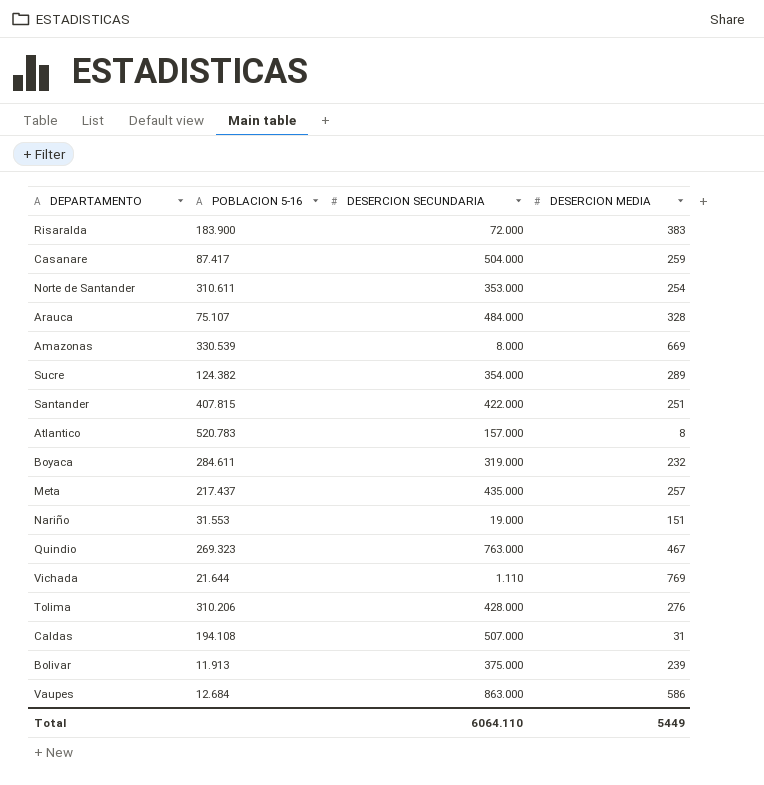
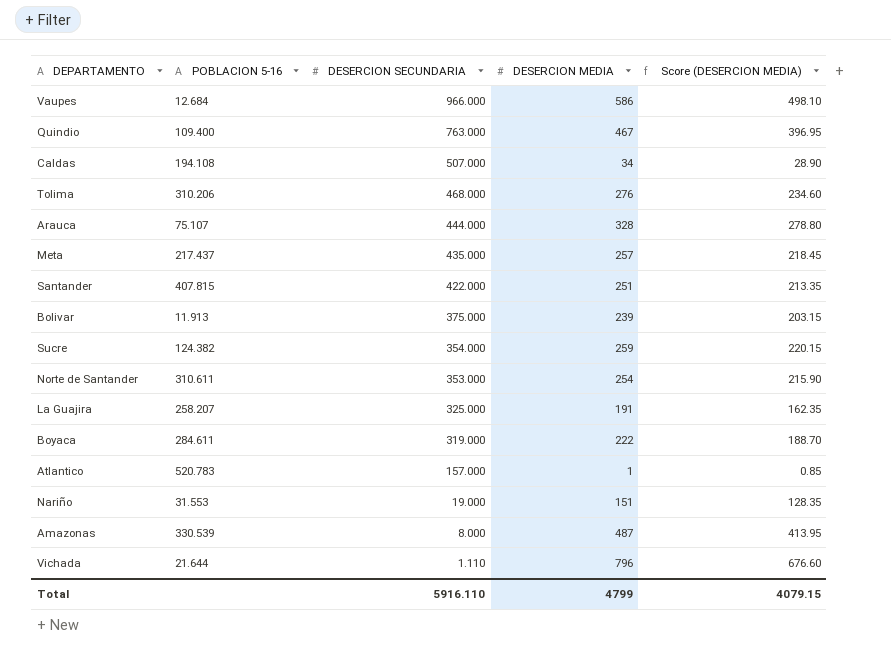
row order: none -> DESERCION SECUNDARIA descending
column Score (DESERCION MEDIA) | formula: none -> [DESERCION MEDIA] * 0.85
row Risaralda: 183.900 | 72.000 | 383 -> none
row Casanare: 87.417 | 504.000 | 259 -> none
Vaupes | DESERCION SECUNDARIA: 863.000 -> 966.000
Quindio | POBLACION 5-16: 269.323 -> 109.400
Caldas | DESERCION MEDIA: 31 -> 34
Tolima | DESERCION SECUNDARIA: 428.000 -> 468.000
Arauca | DESERCION SECUNDARIA: 484.000 -> 444.000
Sucre | DESERCION MEDIA: 289 -> 259
row La Guajira: none -> 258.207 | 325.000 | 191 | 162.35
Boyaca | DESERCION MEDIA: 232 -> 222
Atlantico | DESERCION MEDIA: 8 -> 1
Amazonas | DESERCION MEDIA: 669 -> 487
Vichada | DESERCION MEDIA: 769 -> 796
Total | DESERCION SECUNDARIA: 6064.110 -> 5916.110
Total | DESERCION MEDIA: 5449 -> 4799

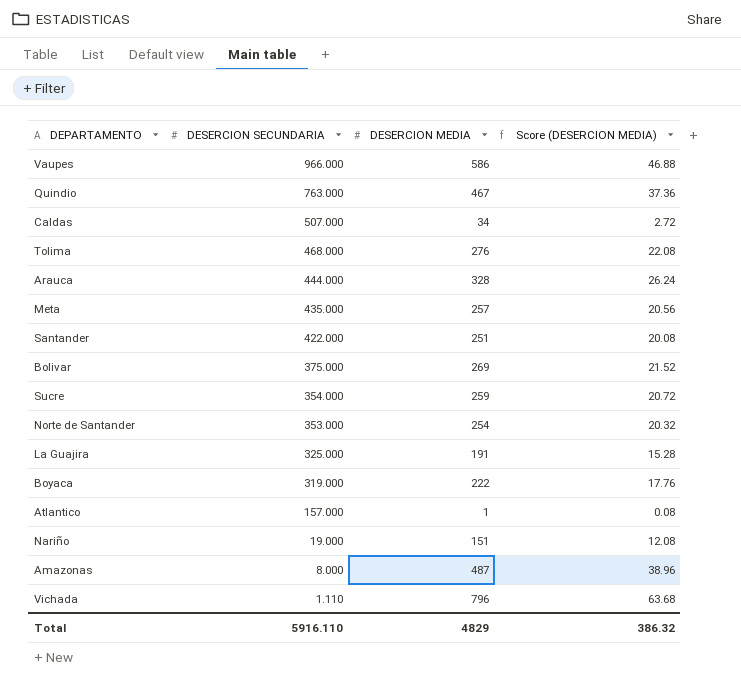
column POBLACION 5-16 | position: 2 -> none
column Score (DESERCION MEDIA) | formula: [DESERCION MEDIA] * 0.85 -> [DESERCION MEDIA] * 0.08
Bolivar | DESERCION MEDIA: 239 -> 269
Total | DESERCION MEDIA: 4799 -> 4829
Total | Score (DESERCION MEDIA): 4079.15 -> 386.32

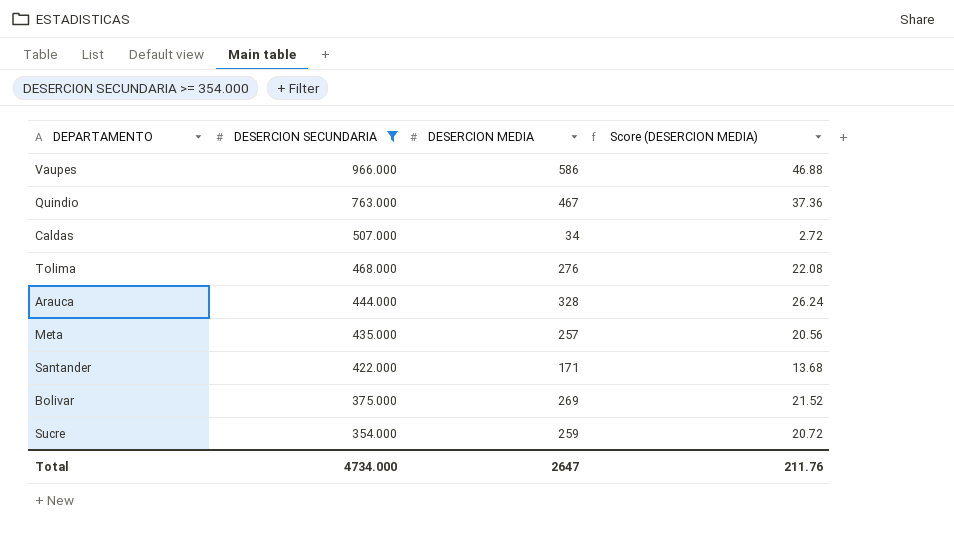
filter: none -> DESERCION SECUNDARIA >= 354.000
Santander | DESERCION MEDIA: 251 -> 171
Santander | Score (DESERCION MEDIA): 20.08 -> 13.68
Total | DESERCION SECUNDARIA: 5916.110 -> 4734.000
Total | DESERCION MEDIA: 4829 -> 2647
Total | Score (DESERCION MEDIA): 386.32 -> 211.76

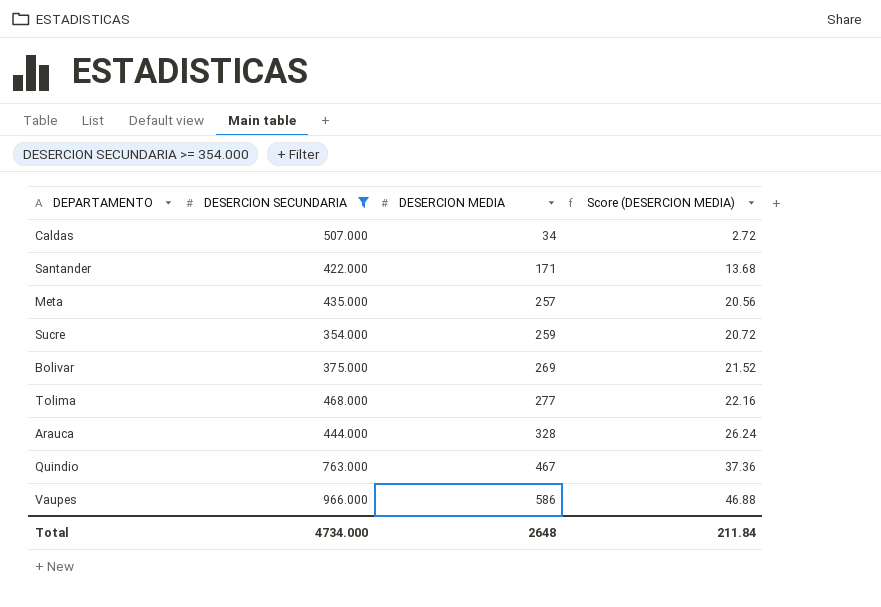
row order: DESERCION SECUNDARIA descending -> DESERCION MEDIA ascending
Tolima | DESERCION MEDIA: 276 -> 277
Tolima | Score (DESERCION MEDIA): 22.08 -> 22.16
Total | DESERCION MEDIA: 2647 -> 2648
Total | Score (DESERCION MEDIA): 211.76 -> 211.84

